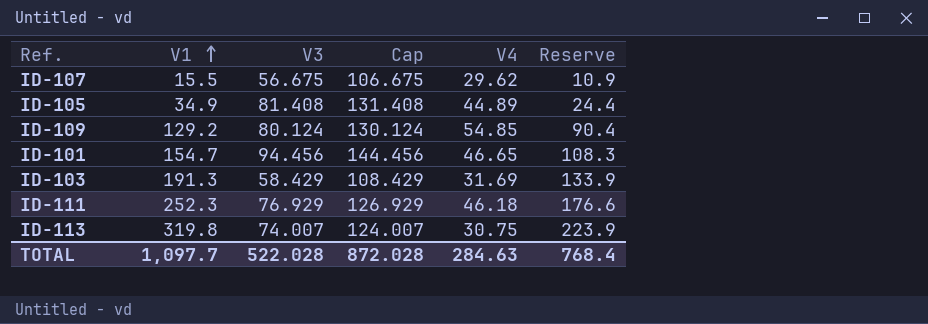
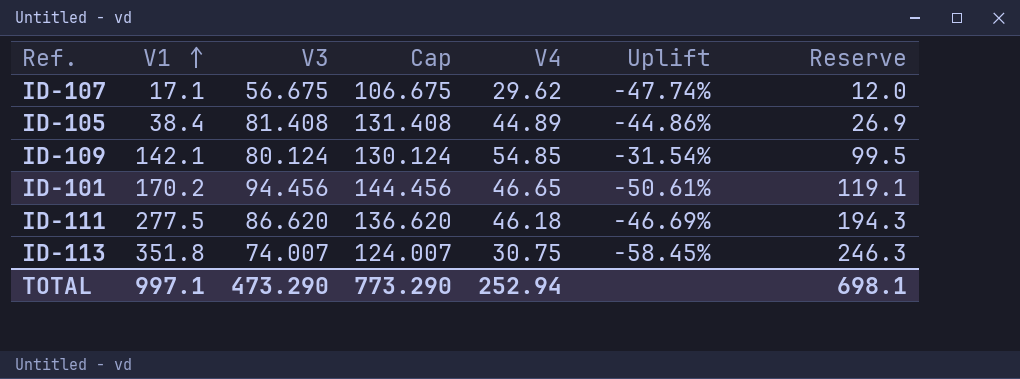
column Uplift | formula: none -> ([V4] - [V3]) / [V3]
row ID-103: 191.3 | 58.429 | 108.429 | 31.69 | 133.9 -> none
ID-107 | V1: 15.5 -> 17.1
ID-107 | Reserve: 10.9 -> 12.0
ID-105 | V1: 34.9 -> 38.4
ID-105 | Reserve: 24.4 -> 26.9
ID-109 | V1: 129.2 -> 142.1
ID-109 | Reserve: 90.4 -> 99.5
ID-101 | V1: 154.7 -> 170.2
ID-101 | Reserve: 108.3 -> 119.1
ID-111 | V1: 252.3 -> 277.5
ID-111 | V3: 76.929 -> 86.620
ID-111 | Cap: 126.929 -> 136.620
ID-111 | Reserve: 176.6 -> 194.3
ID-113 | V1: 319.8 -> 351.8
ID-113 | Reserve: 223.9 -> 246.3
TOTAL | V1: 1,097.7 -> 997.1
TOTAL | V3: 522.028 -> 473.290
TOTAL | Cap: 872.028 -> 773.290
TOTAL | V4: 284.63 -> 252.94
TOTAL | Reserve: 768.4 -> 698.1

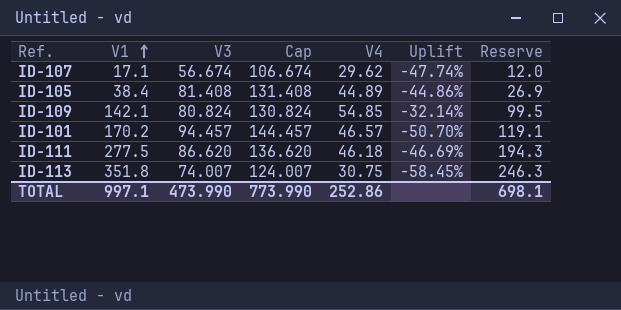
ID-107 | V3: 56.675 -> 56.674
ID-107 | Cap: 106.675 -> 106.674
ID-109 | V3: 80.124 -> 80.824
ID-109 | Cap: 130.124 -> 130.824
ID-109 | Uplift: -31.54% -> -32.14%
ID-101 | V3: 94.456 -> 94.457
ID-101 | Cap: 144.456 -> 144.457
ID-101 | V4: 46.65 -> 46.57
ID-101 | Uplift: -50.61% -> -50.70%
TOTAL | V3: 473.290 -> 473.990
TOTAL | Cap: 773.290 -> 773.990
TOTAL | V4: 252.94 -> 252.86

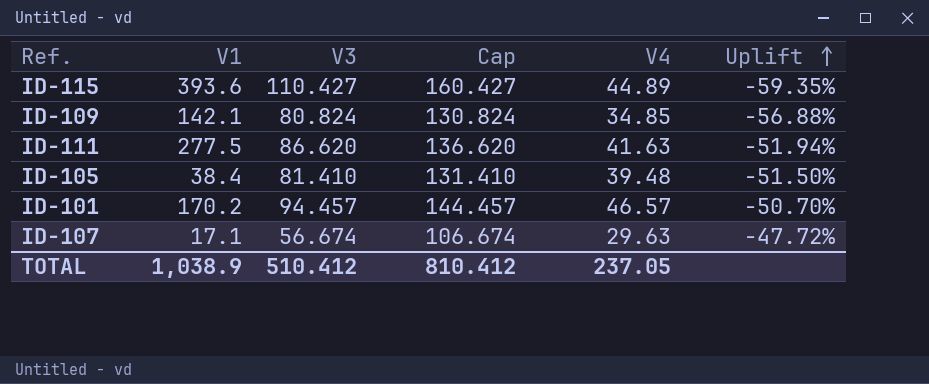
row order: V1 ascending -> Uplift ascending
column Reserve | formula: [V1] * 0.7 -> none
row ID-113: 351.8 | 74.007 | 124.007 | 30.75 | -58.45% | 246.3 -> none
row ID-115: none -> 393.6 | 110.427 | 160.427 | 44.89 | -59.35%
ID-109 | V4: 54.85 -> 34.85
ID-109 | Uplift: -32.14% -> -56.88%
ID-111 | V4: 46.18 -> 41.63
ID-111 | Uplift: -46.69% -> -51.94%
ID-105 | V3: 81.408 -> 81.410
ID-105 | Cap: 131.408 -> 131.410
ID-105 | V4: 44.89 -> 39.48
ID-105 | Uplift: -44.86% -> -51.50%
ID-107 | V4: 29.62 -> 29.63
ID-107 | Uplift: -47.74% -> -47.72%
TOTAL | V1: 997.1 -> 1,038.9
TOTAL | V3: 473.990 -> 510.412
TOTAL | Cap: 773.990 -> 810.412
TOTAL | V4: 252.86 -> 237.05

